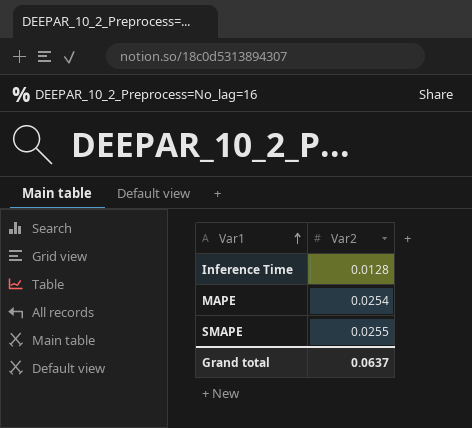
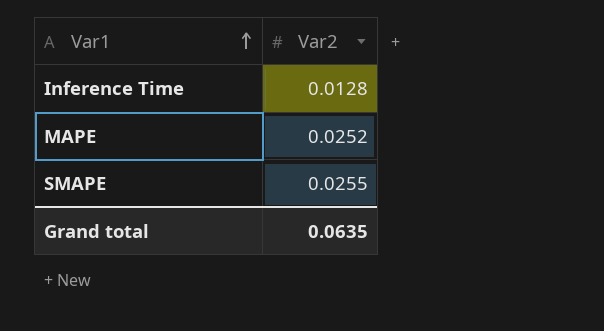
MAPE | Var2: 0.0254 -> 0.0252
Grand total | Var2: 0.0637 -> 0.0635

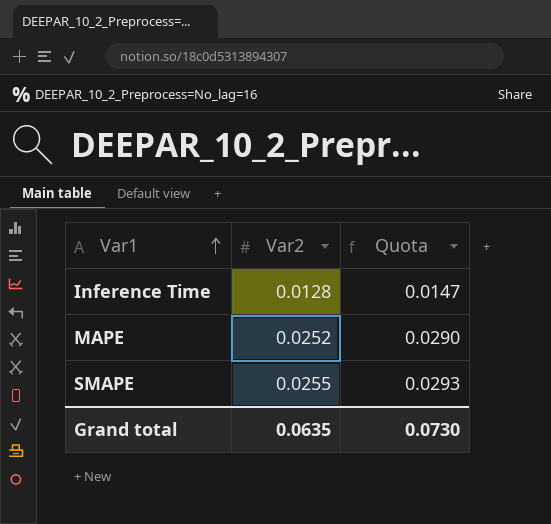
column Quota | formula: none -> [Var2] * 1.15

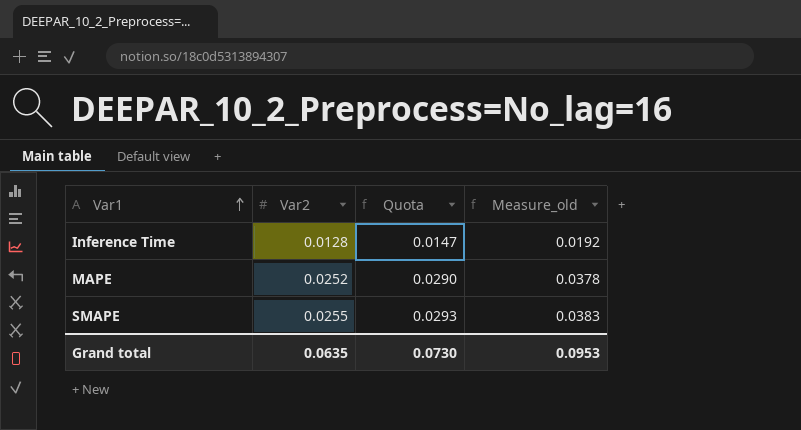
column Measure_old | formula: none -> [Var2] * 1.5

